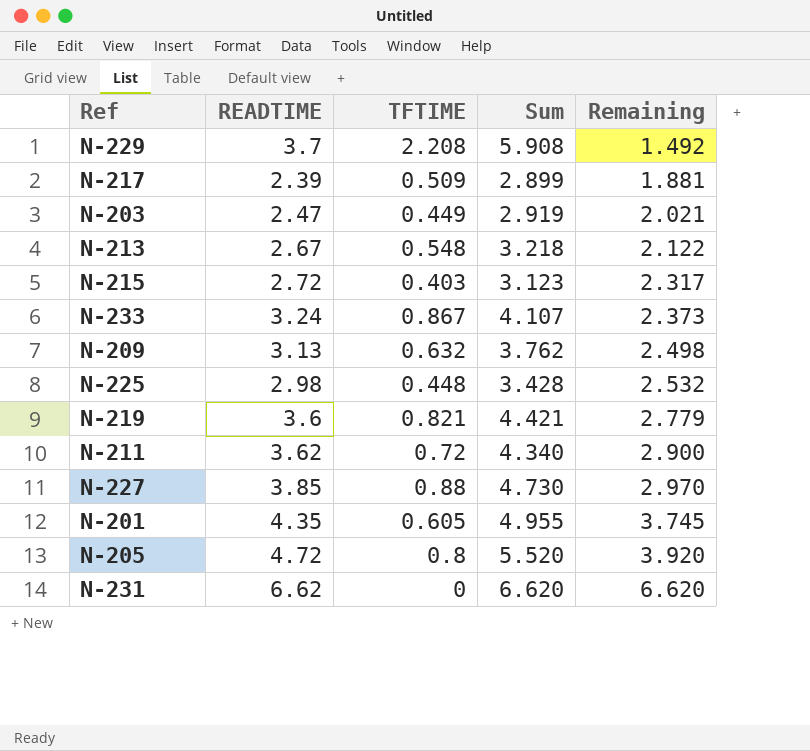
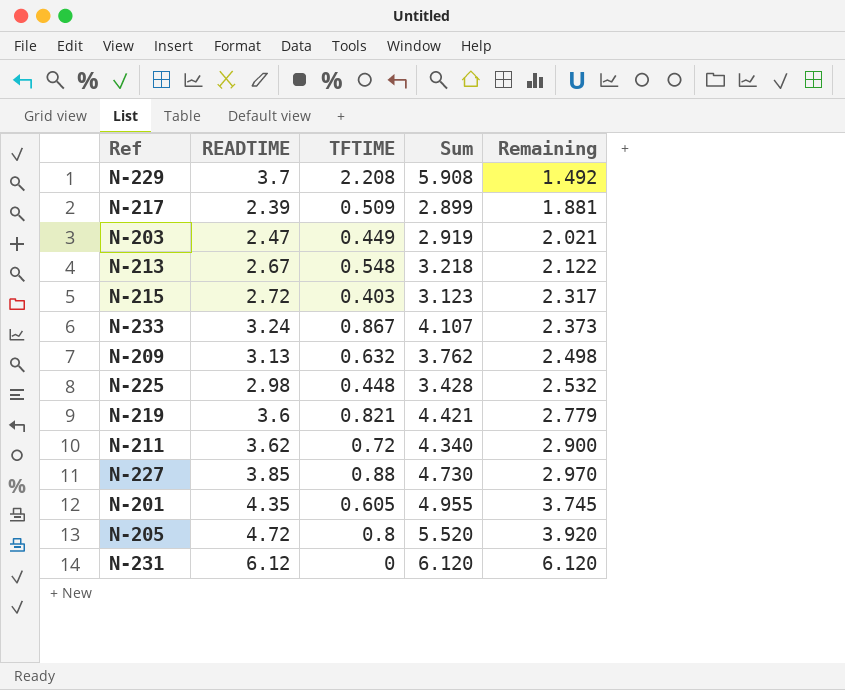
N-231 | READTIME: 6.62 -> 6.12
N-231 | Sum: 6.620 -> 6.120
N-231 | Remaining: 6.620 -> 6.120

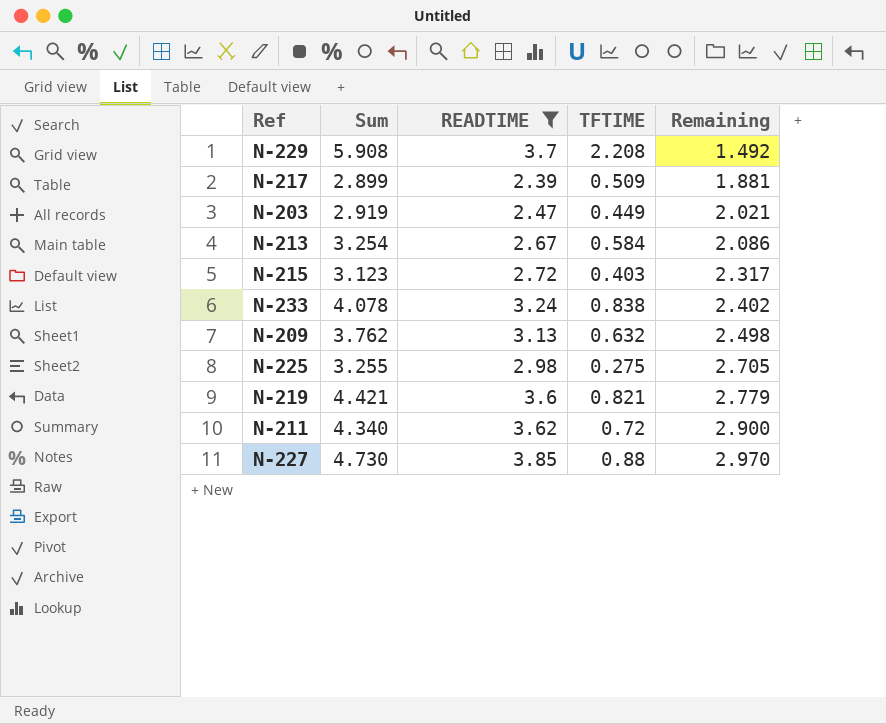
filter: none -> READTIME <= 3.85
column Sum | position: 4 -> 2
N-213 | Sum: 3.218 -> 3.254
N-213 | TFTIME: 0.548 -> 0.584
N-213 | Remaining: 2.122 -> 2.086
N-233 | Sum: 4.107 -> 4.078
N-233 | TFTIME: 0.867 -> 0.838
N-233 | Remaining: 2.373 -> 2.402
N-225 | Sum: 3.428 -> 3.255
N-225 | TFTIME: 0.448 -> 0.275
N-225 | Remaining: 2.532 -> 2.705

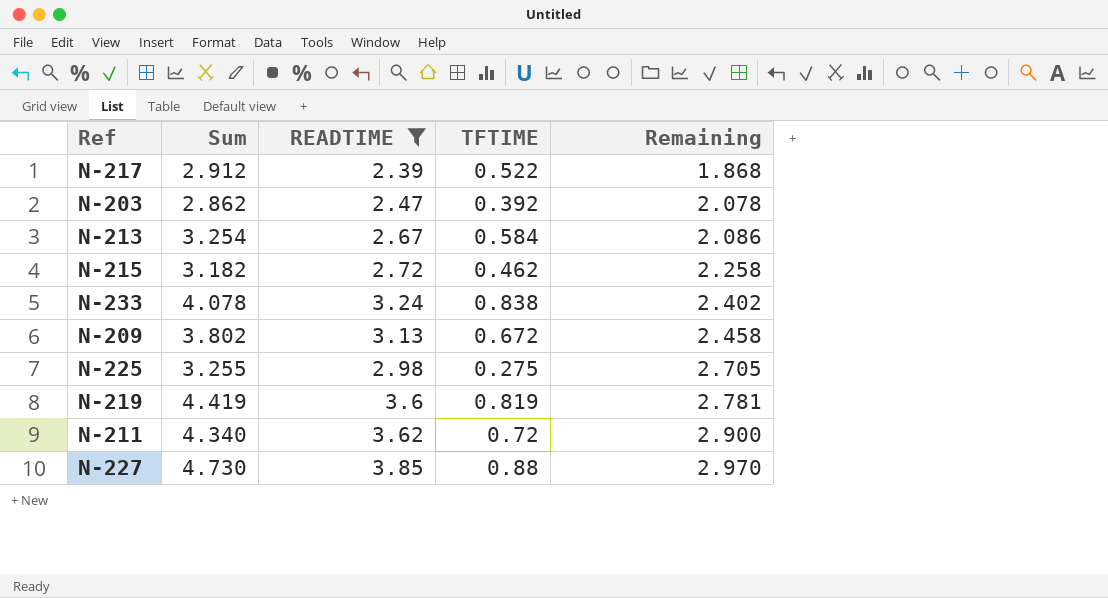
row N-229: 5.908 | 3.7 | 2.208 | 1.492 -> none
N-217 | Sum: 2.899 -> 2.912
N-217 | TFTIME: 0.509 -> 0.522
N-217 | Remaining: 1.881 -> 1.868
N-203 | Sum: 2.919 -> 2.862
N-203 | TFTIME: 0.449 -> 0.392
N-203 | Remaining: 2.021 -> 2.078
N-215 | Sum: 3.123 -> 3.182
N-215 | TFTIME: 0.403 -> 0.462
N-215 | Remaining: 2.317 -> 2.258
N-209 | Sum: 3.762 -> 3.802
N-209 | TFTIME: 0.632 -> 0.672
N-209 | Remaining: 2.498 -> 2.458
N-219 | Sum: 4.421 -> 4.419
N-219 | TFTIME: 0.821 -> 0.819
N-219 | Remaining: 2.779 -> 2.781

